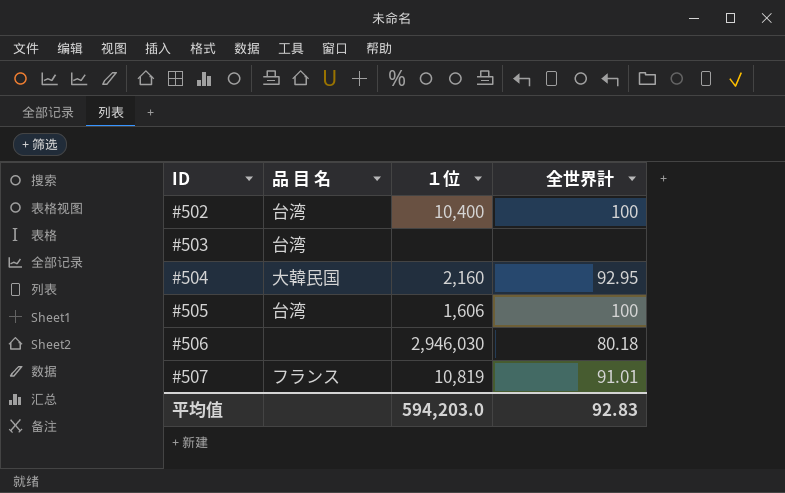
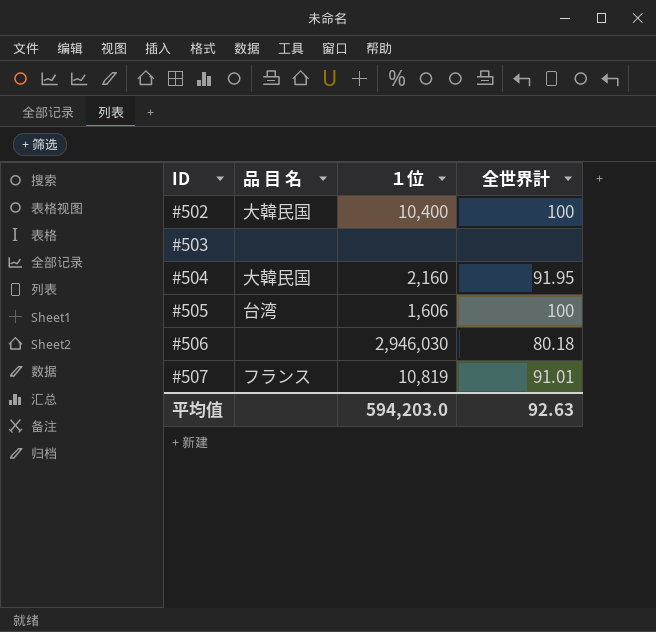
#502 | 品 目 名: 台湾 -> 大韓民国
#503 | 品 目 名: 台湾 -> none
#504 | 全世界計: 92.95 -> 91.95
平均值 | 全世界計: 92.83 -> 92.63

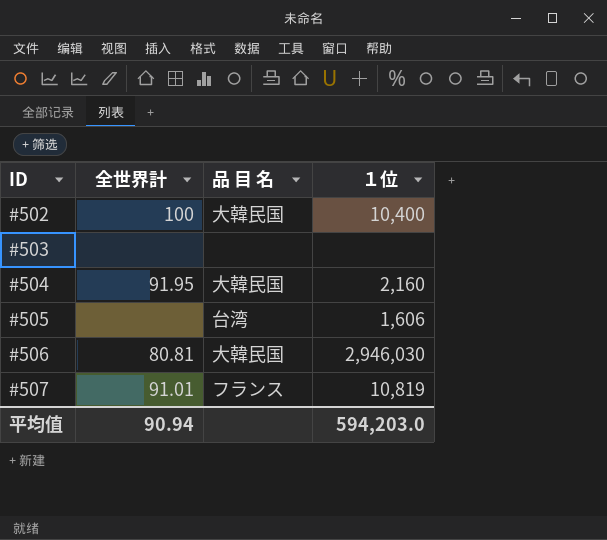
column 全世界計 | position: 4 -> 2
#505 | 全世界計: 100 -> none
#506 | 全世界計: 80.18 -> 80.81
#506 | 品 目 名: none -> 大韓民国
平均值 | 全世界計: 92.63 -> 90.94

